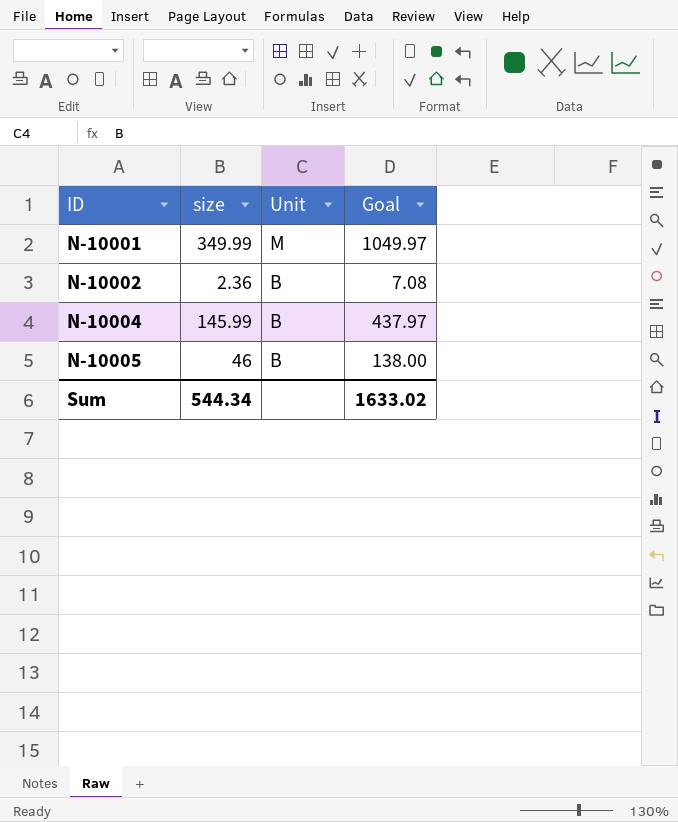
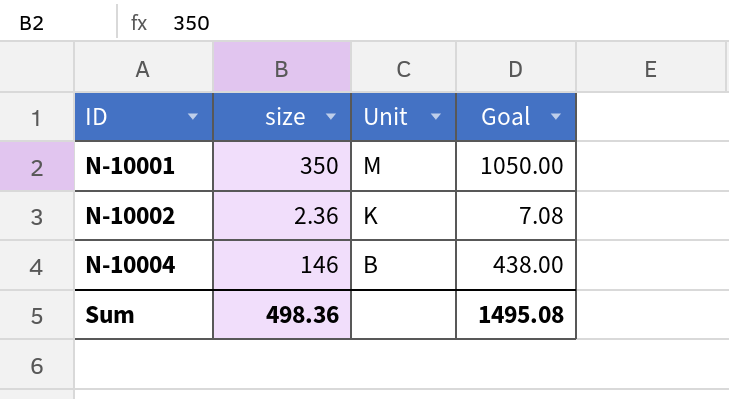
row N-10005: 46 | B | 138.00 -> none
N-10001 | size: 349.99 -> 350
N-10001 | Goal: 1049.97 -> 1050.00
N-10002 | Unit: B -> K
N-10004 | size: 145.99 -> 146
N-10004 | Goal: 437.97 -> 438.00
Sum | size: 544.34 -> 498.36
Sum | Goal: 1633.02 -> 1495.08

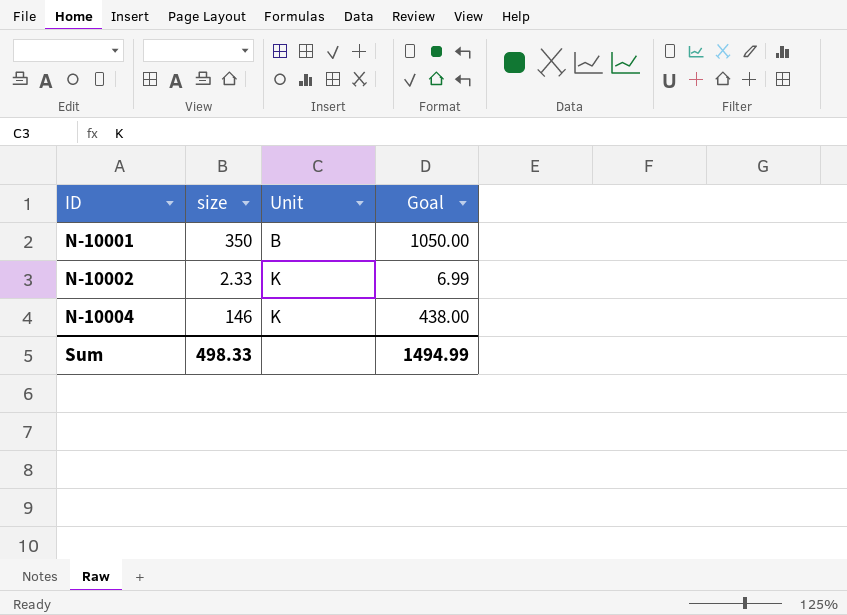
N-10001 | Unit: M -> B
N-10002 | size: 2.36 -> 2.33
N-10002 | Goal: 7.08 -> 6.99
N-10004 | Unit: B -> K
Sum | size: 498.36 -> 498.33
Sum | Goal: 1495.08 -> 1494.99

